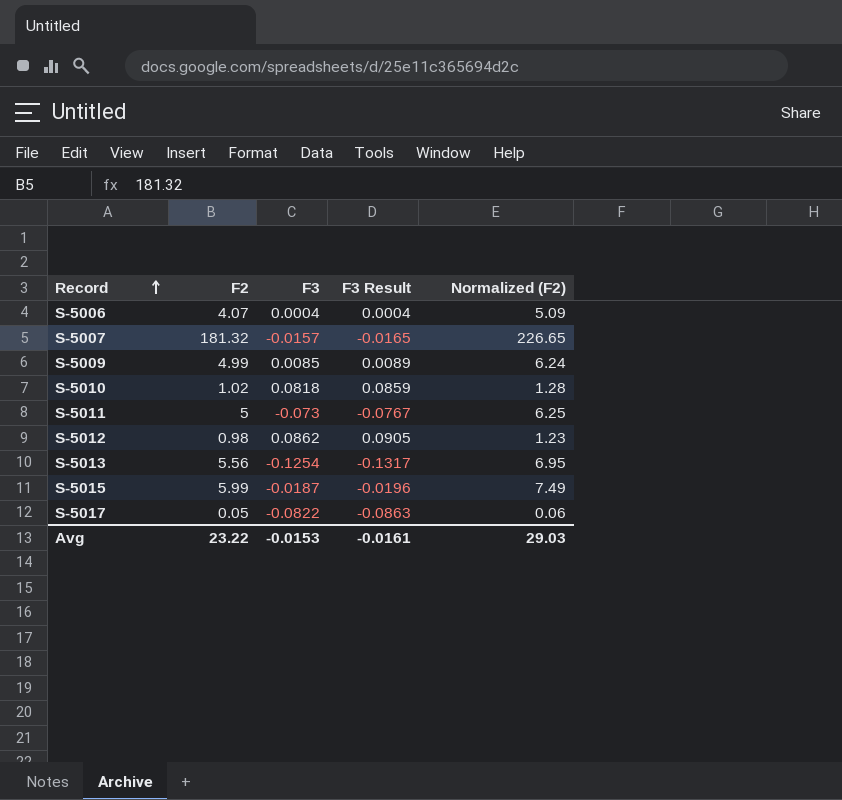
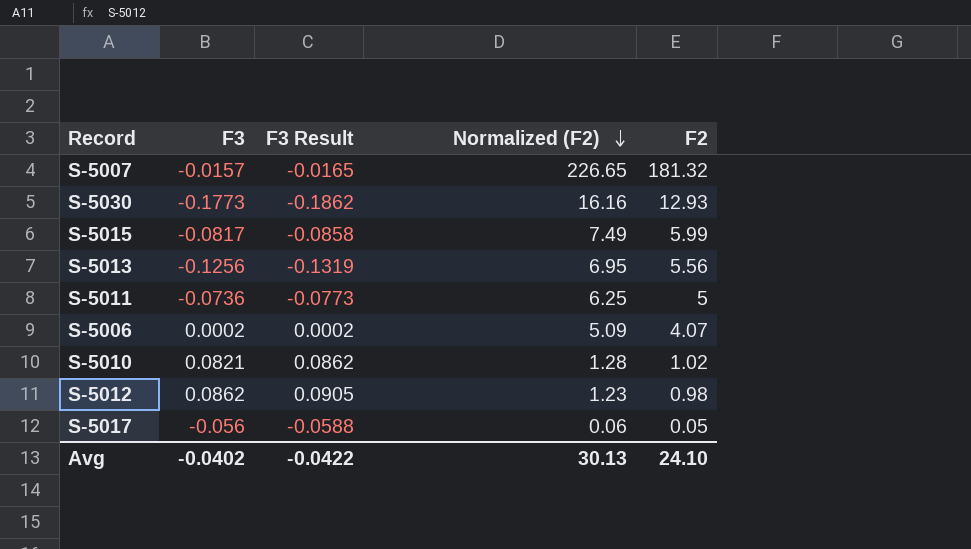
row order: Record ascending -> Normalized (F2) descending
column F2 | position: 2 -> 5
row S-5009: 4.99 | 0.0085 | 0.0089 | 6.24 -> none
row S-5030: none -> -0.1773 | -0.1862 | 16.16 | 12.93
S-5015 | F3: -0.0187 -> -0.0817
S-5015 | F3 Result: -0.0196 -> -0.0858
S-5013 | F3: -0.1254 -> -0.1256
S-5013 | F3 Result: -0.1317 -> -0.1319
S-5011 | F3: -0.073 -> -0.0736
S-5011 | F3 Result: -0.0767 -> -0.0773
S-5006 | F3: 0.0004 -> 0.0002
S-5006 | F3 Result: 0.0004 -> 0.0002
S-5010 | F3: 0.0818 -> 0.0821
S-5010 | F3 Result: 0.0859 -> 0.0862
S-5017 | F3: -0.0822 -> -0.056
S-5017 | F3 Result: -0.0863 -> -0.0588
Avg | F3: -0.0153 -> -0.0402
Avg | F3 Result: -0.0161 -> -0.0422
Avg | Normalized (F2): 29.03 -> 30.13
Avg | F2: 23.22 -> 24.10

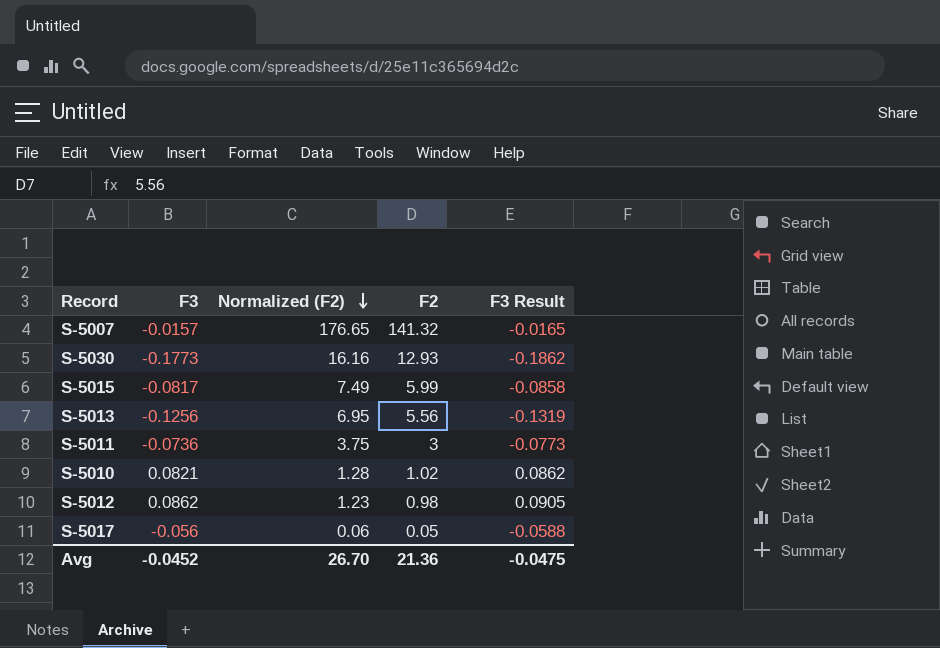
column F3 Result | position: 3 -> 5
row S-5006: 0.0002 | 0.0002 | 5.09 | 4.07 -> none
S-5007 | Normalized (F2): 226.65 -> 176.65
S-5007 | F2: 181.32 -> 141.32
S-5011 | Normalized (F2): 6.25 -> 3.75
S-5011 | F2: 5 -> 3
Avg | F3: -0.0402 -> -0.0452
Avg | Normalized (F2): 30.13 -> 26.70
Avg | F2: 24.10 -> 21.36
Avg | F3 Result: -0.0422 -> -0.0475

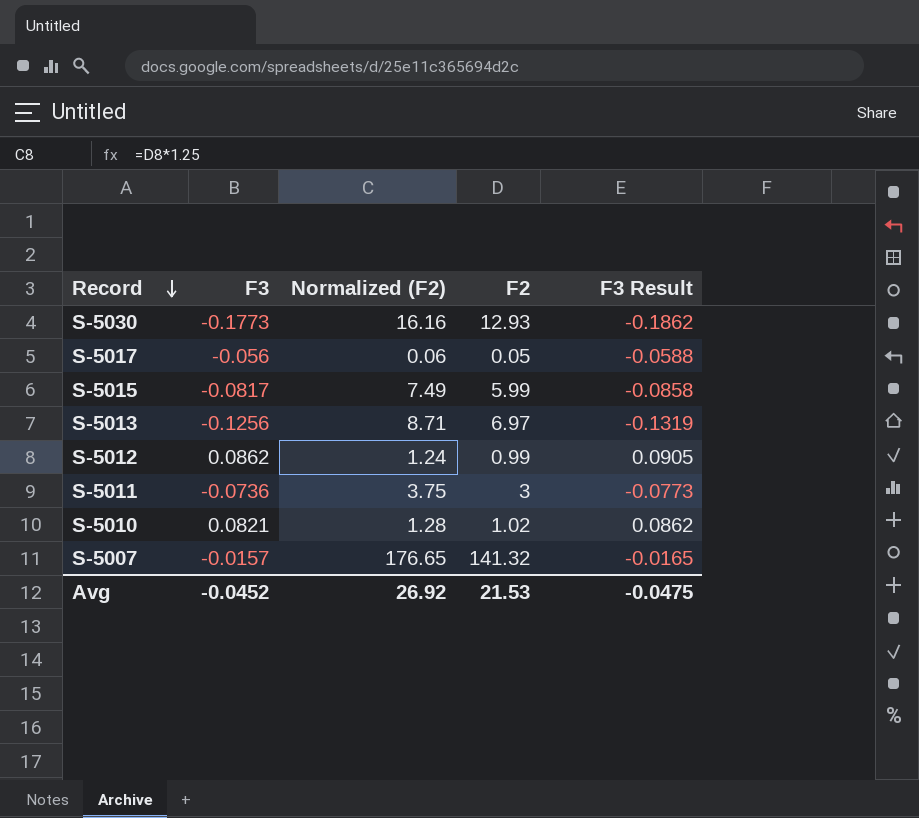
row order: Normalized (F2) descending -> Record descending
S-5013 | Normalized (F2): 6.95 -> 8.71
S-5013 | F2: 5.56 -> 6.97
S-5012 | Normalized (F2): 1.23 -> 1.24
S-5012 | F2: 0.98 -> 0.99
Avg | Normalized (F2): 26.70 -> 26.92
Avg | F2: 21.36 -> 21.53

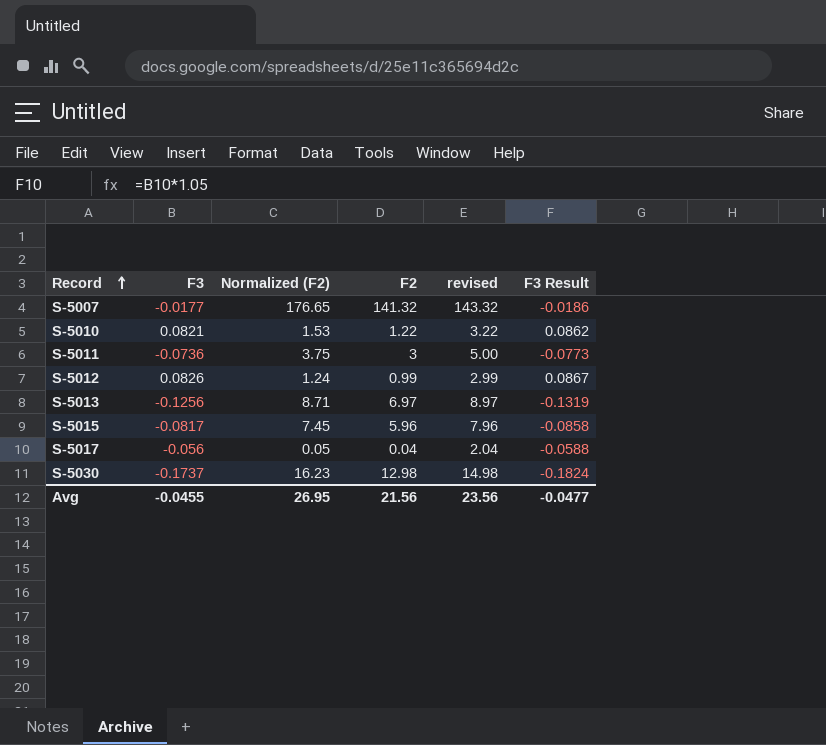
row order: Record descending -> Record ascending
column revised | formula: none -> [F2] + 2
S-5007 | F3: -0.0157 -> -0.0177
S-5007 | F3 Result: -0.0165 -> -0.0186
S-5010 | Normalized (F2): 1.28 -> 1.53
S-5010 | F2: 1.02 -> 1.22
S-5012 | F3: 0.0862 -> 0.0826
S-5012 | F3 Result: 0.0905 -> 0.0867
S-5015 | Normalized (F2): 7.49 -> 7.45
S-5015 | F2: 5.99 -> 5.96
S-5017 | Normalized (F2): 0.06 -> 0.05
S-5017 | F2: 0.05 -> 0.04
S-5030 | F3: -0.1773 -> -0.1737
S-5030 | Normalized (F2): 16.16 -> 16.23
S-5030 | F2: 12.93 -> 12.98
S-5030 | F3 Result: -0.1862 -> -0.1824
Avg | F3: -0.0452 -> -0.0455
Avg | Normalized (F2): 26.92 -> 26.95
Avg | F2: 21.53 -> 21.56
Avg | F3 Result: -0.0475 -> -0.0477

